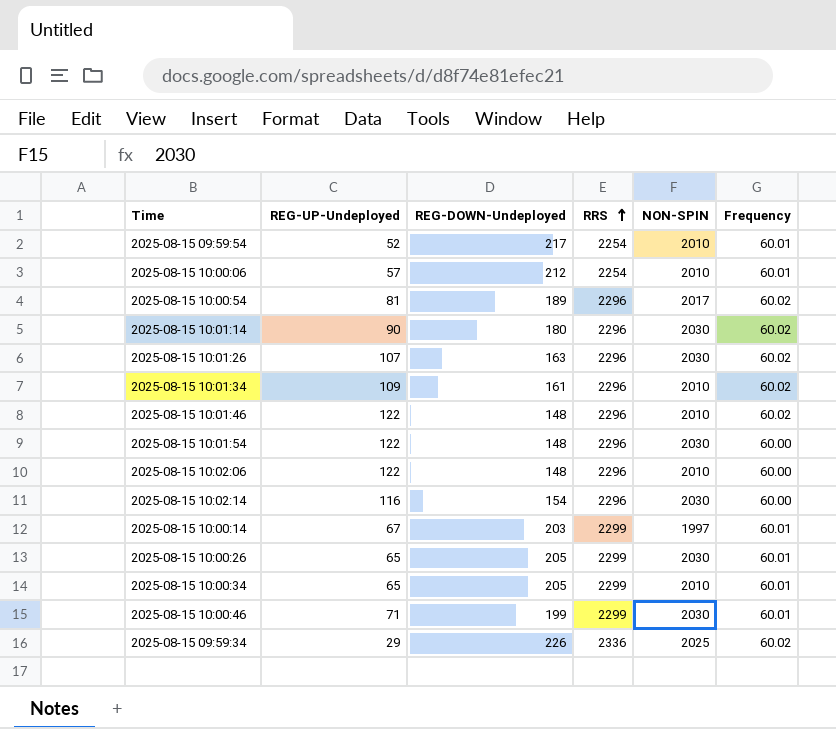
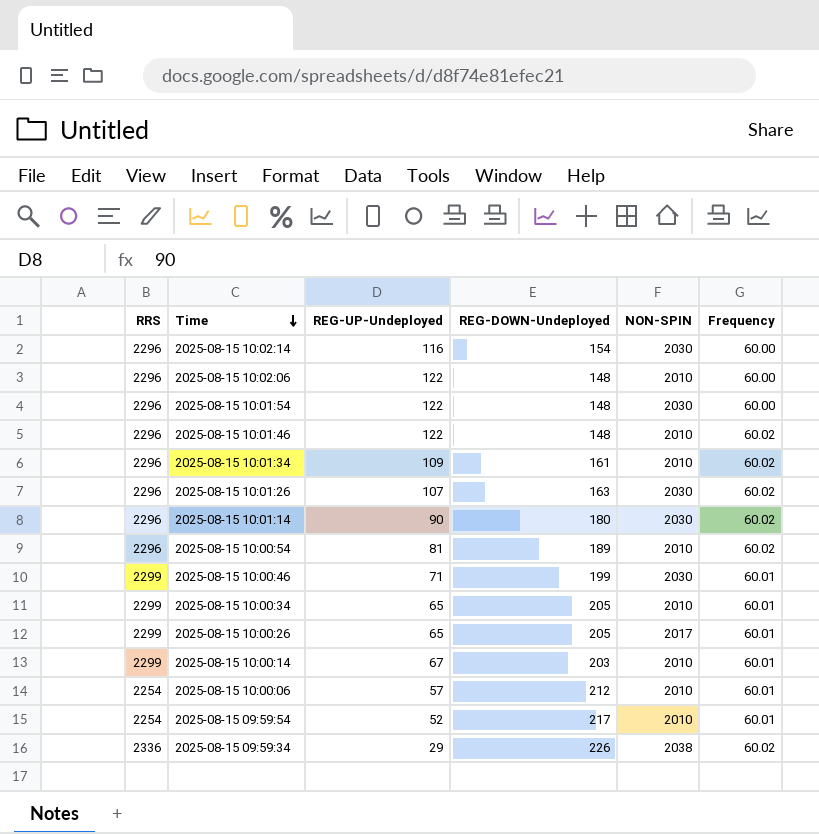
row order: RRS ascending -> Time descending
column RRS | position: 4 -> 1
2025-08-15 10:00:54 | NON-SPIN: 2017 -> 2010
2025-08-15 10:00:26 | NON-SPIN: 2030 -> 2017
2025-08-15 10:00:14 | NON-SPIN: 1997 -> 2010
2025-08-15 09:59:34 | NON-SPIN: 2025 -> 2038

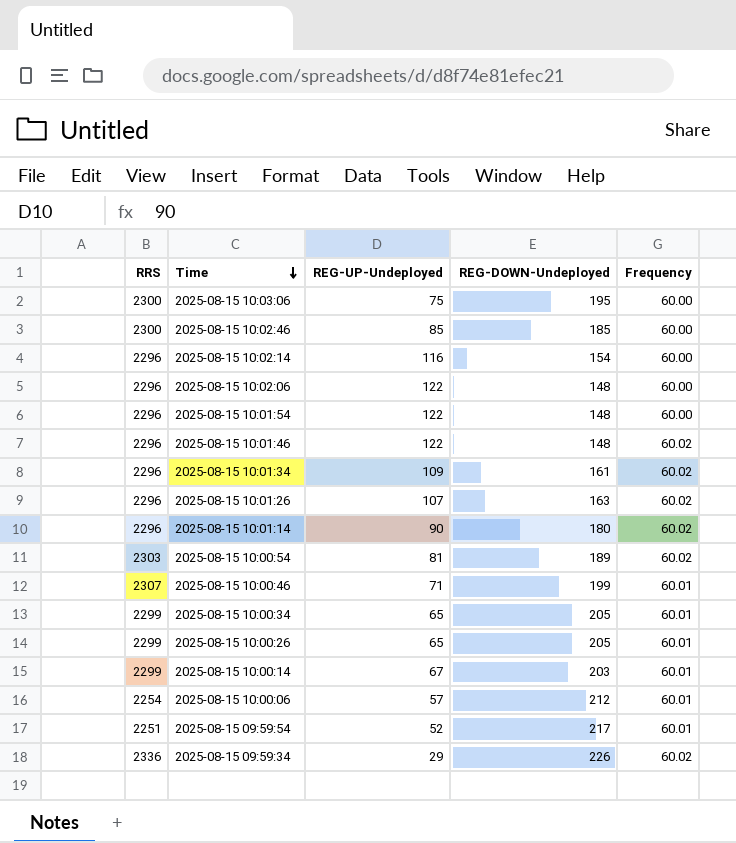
column NON-SPIN | position: 5 -> none
row 2025-08-15 10:03:06: none -> 2300 | 75 | 195 | 60.00
row 2025-08-15 10:02:46: none -> 2300 | 85 | 185 | 60.00
2025-08-15 10:00:54 | RRS: 2296 -> 2303
2025-08-15 10:00:46 | RRS: 2299 -> 2307
2025-08-15 09:59:54 | RRS: 2254 -> 2251

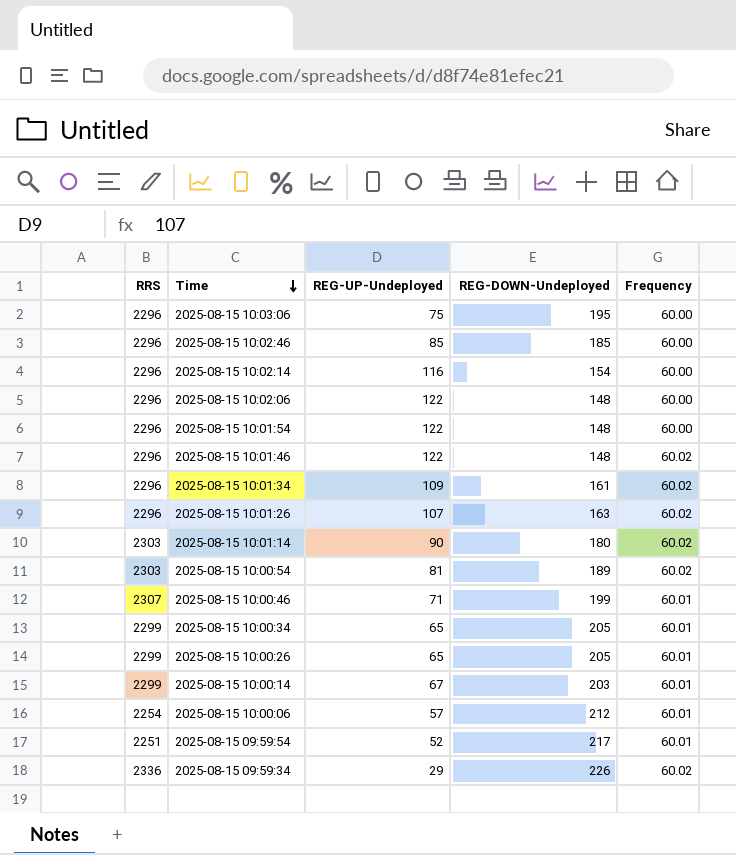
2025-08-15 10:03:06 | RRS: 2300 -> 2296
2025-08-15 10:02:46 | RRS: 2300 -> 2296
2025-08-15 10:01:14 | RRS: 2296 -> 2303

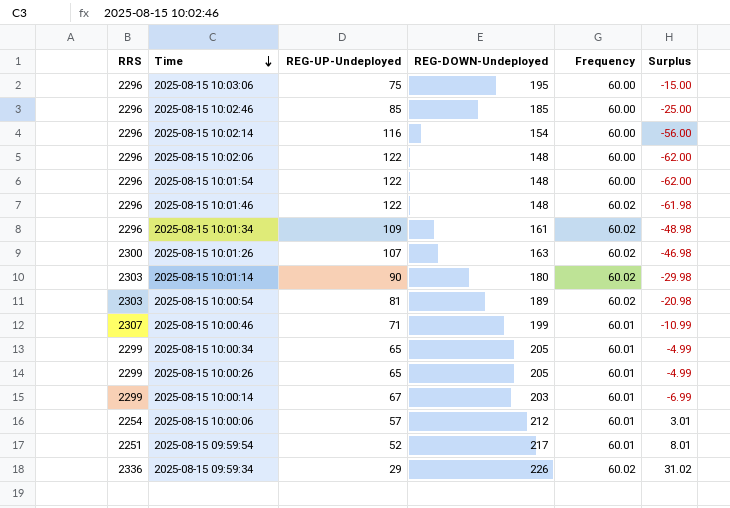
column Surplus | formula: none -> [Frequency] - [REG-UP-Undeployed]
2025-08-15 10:01:26 | RRS: 2296 -> 2300

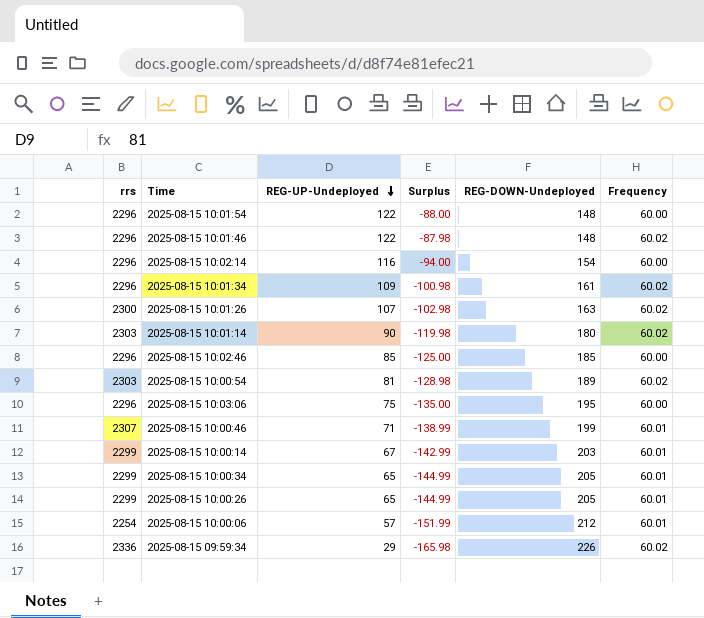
row order: Time descending -> REG-UP-Undeployed descending
column name: RRS -> rrs
column Surplus | formula: [Frequency] - [REG-UP-Undeployed] -> [Frequency] - [REG-DOWN-Undeployed]
column Surplus | position: 6 -> 4
row 2025-08-15 10:02:06: 2296 | 122 | 148 | 60.00 | -62.00 -> none
row 2025-08-15 09:59:54: 2251 | 52 | 217 | 60.01 | 8.01 -> none

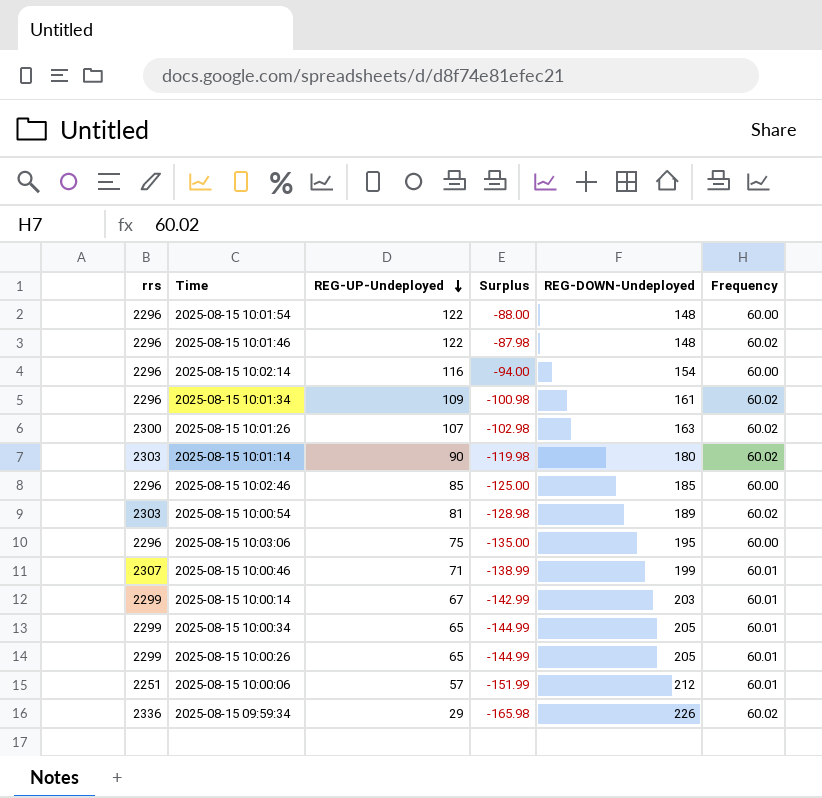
2025-08-15 10:00:06 | rrs: 2254 -> 2251

